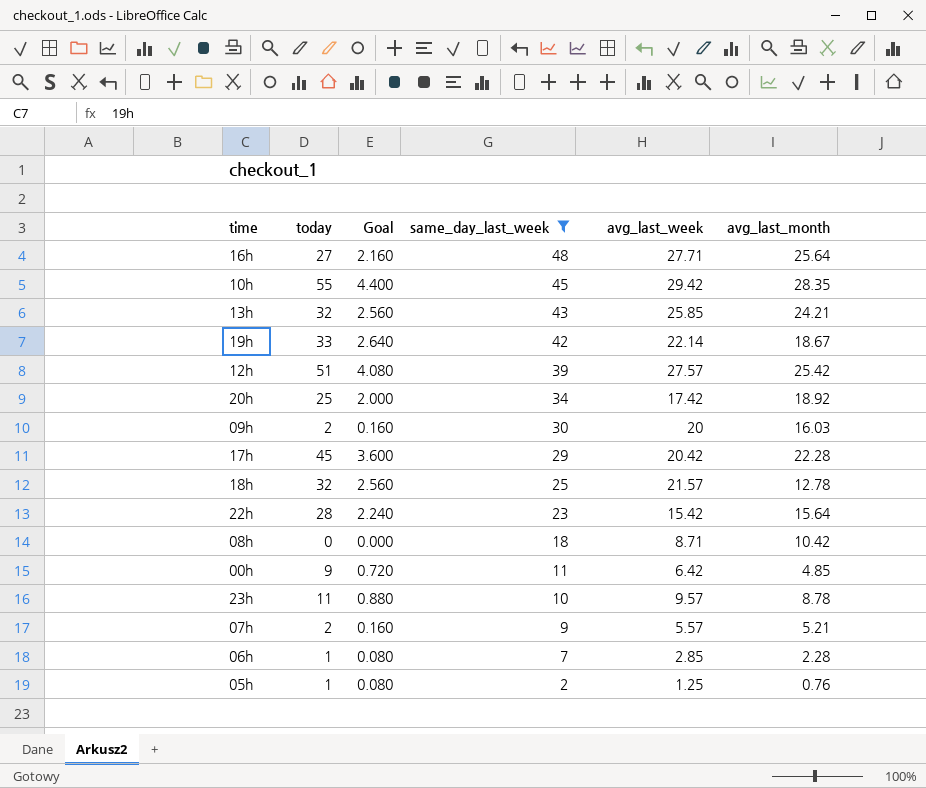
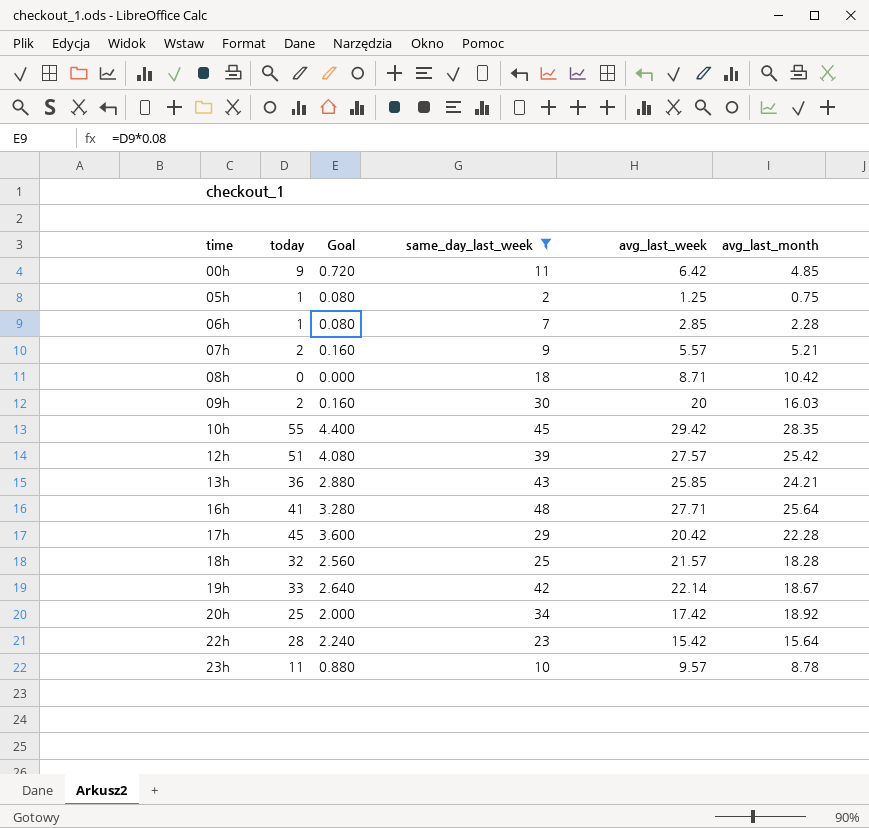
row order: same_day_last_week descending -> time ascending
05h | avg_last_month: 0.76 -> 0.75
13h | today: 32 -> 36
13h | Goal: 2.560 -> 2.880
16h | today: 27 -> 41
16h | Goal: 2.160 -> 3.280
18h | avg_last_month: 12.78 -> 18.28

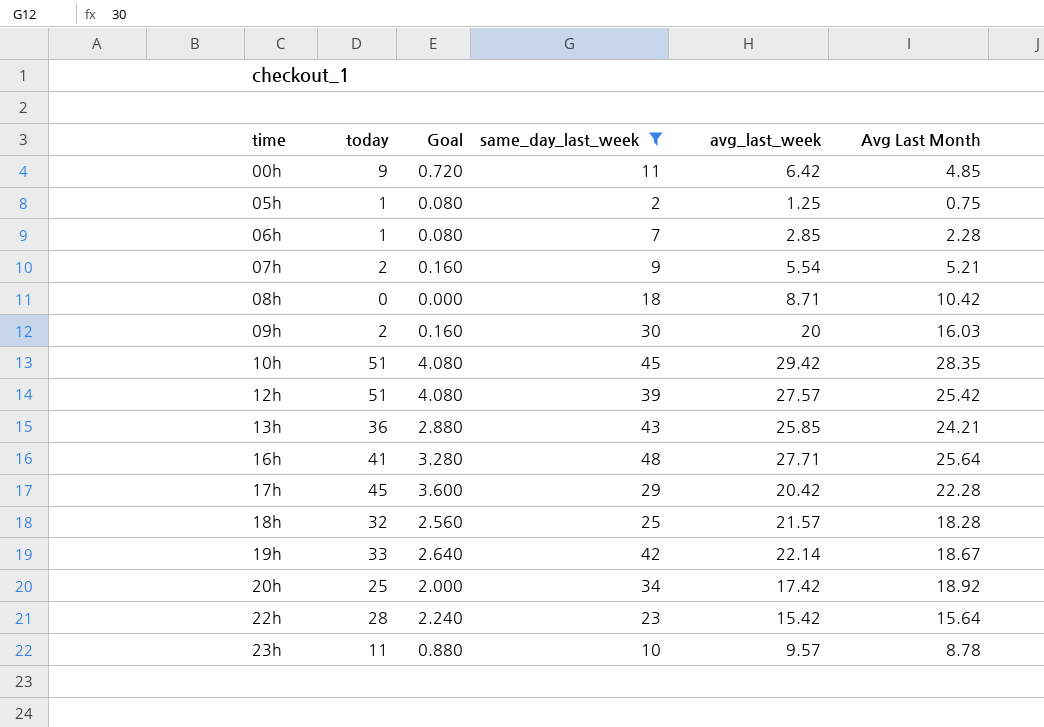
column name: avg_last_month -> Avg Last Month
07h | avg_last_week: 5.57 -> 5.54
10h | today: 55 -> 51
10h | Goal: 4.400 -> 4.080

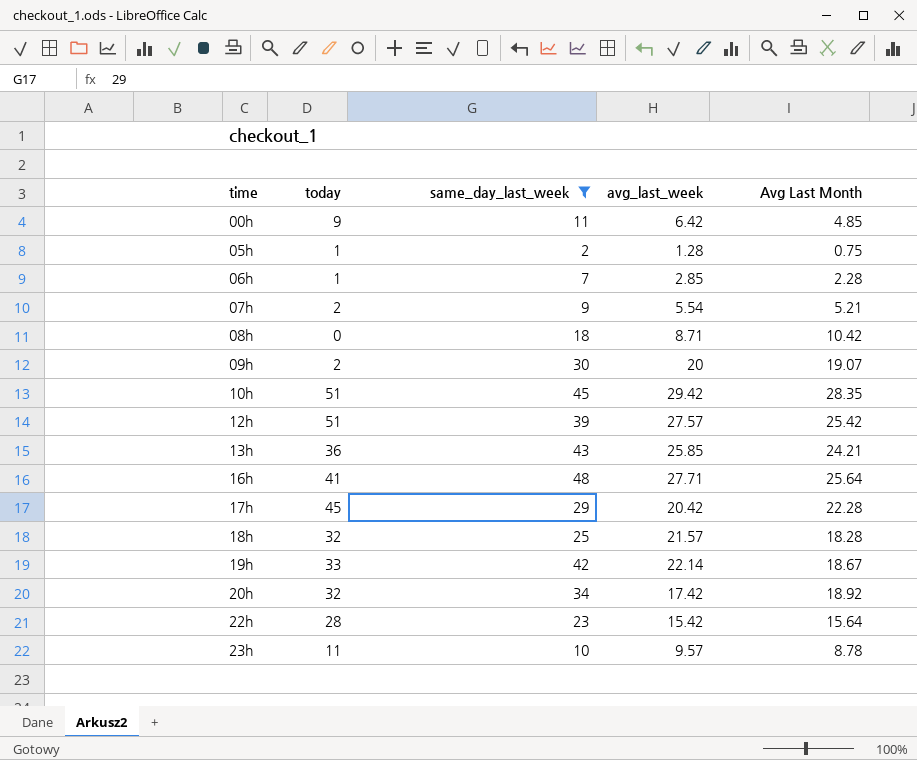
column Goal | formula: [today] * 0.08 -> none
05h | avg_last_week: 1.25 -> 1.28
09h | Avg Last Month: 16.03 -> 19.07
20h | today: 25 -> 32

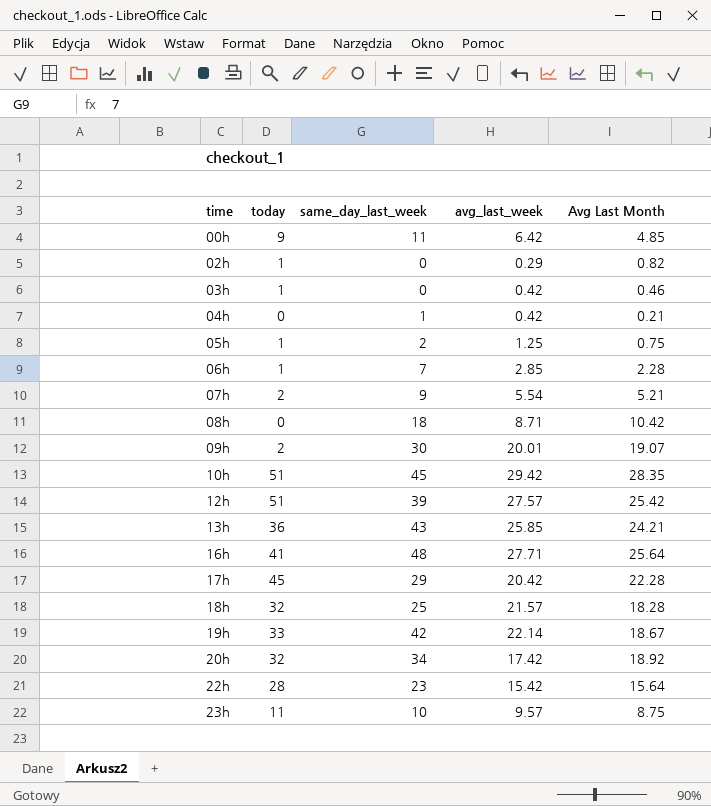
filter: same_day_last_week >= 2 -> none
05h | avg_last_week: 1.28 -> 1.25
09h | avg_last_week: 20 -> 20.01
23h | Avg Last Month: 8.78 -> 8.75

